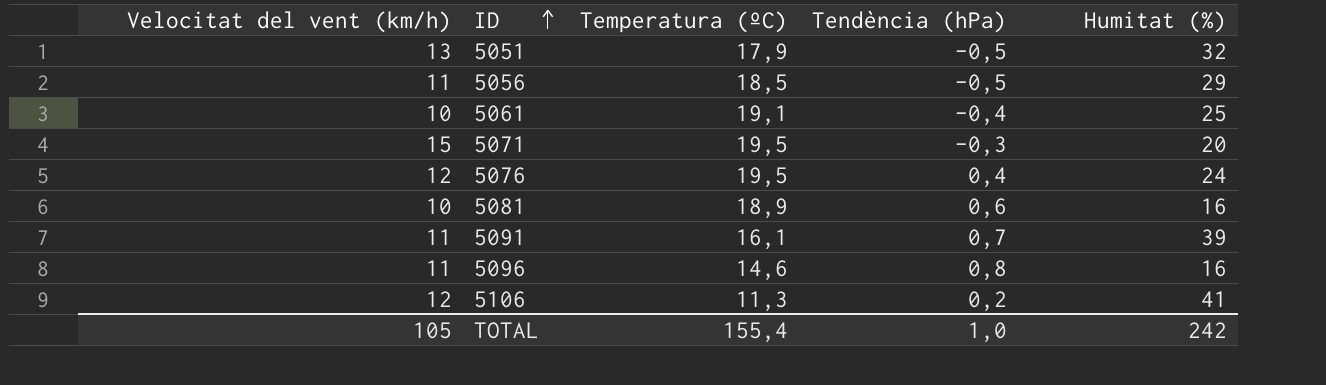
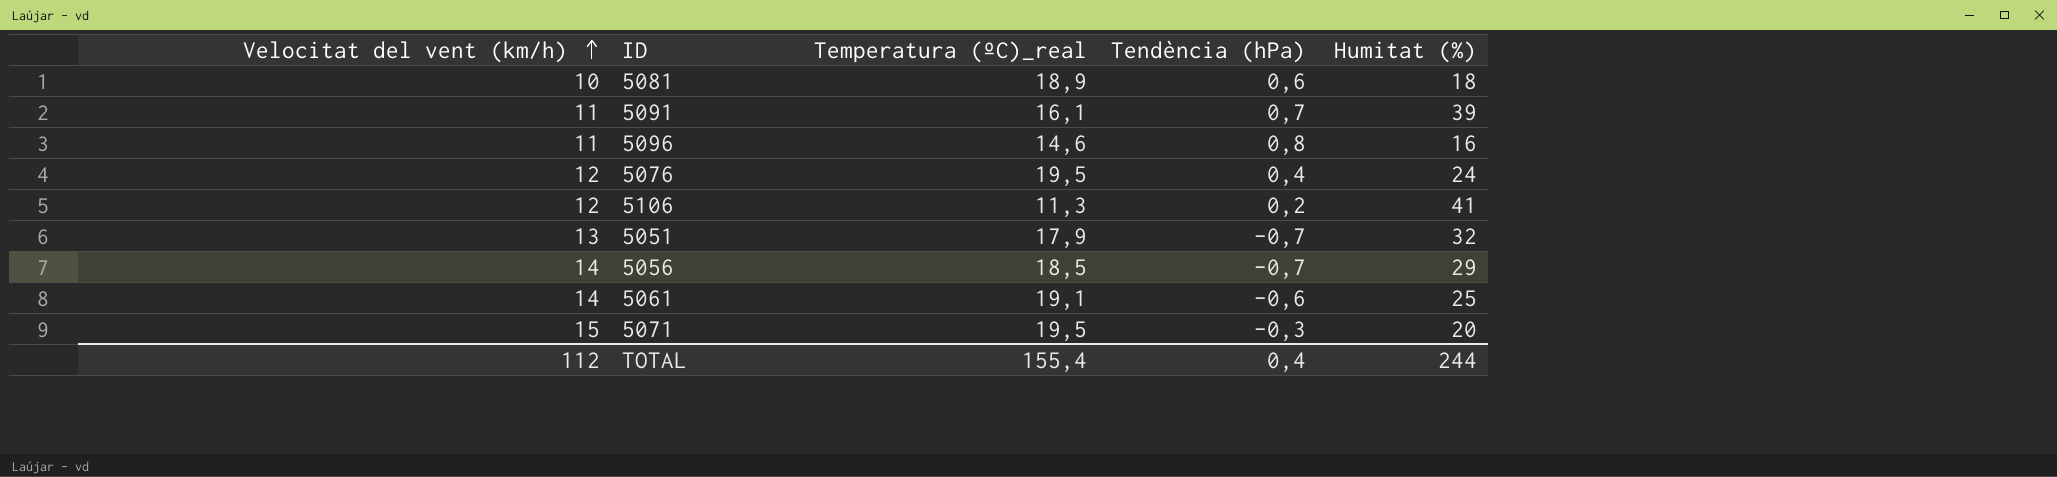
row order: ID ascending -> Velocitat del vent (km/h) ascending
column name: Temperatura (ºC) -> Temperatura (ºC)_real
5081 | Humitat (%): 16 -> 18
5051 | Tendència (hPa): -0,5 -> -0,7
5056 | Velocitat del vent (km/h): 11 -> 14
5056 | Tendència (hPa): -0,5 -> -0,7
5061 | Velocitat del vent (km/h): 10 -> 14
5061 | Tendència (hPa): -0,4 -> -0,6
TOTAL | Velocitat del vent (km/h): 105 -> 112
TOTAL | Tendència (hPa): 1,0 -> 0,4
TOTAL | Humitat (%): 242 -> 244

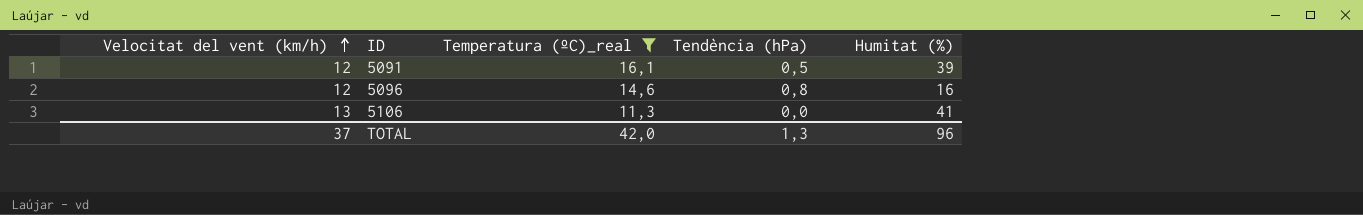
filter: none -> Temperatura (ºC)_real <= 16,1
5091 | Velocitat del vent (km/h): 11 -> 12
5091 | Tendència (hPa): 0,7 -> 0,5
5096 | Velocitat del vent (km/h): 11 -> 12
5106 | Velocitat del vent (km/h): 12 -> 13
5106 | Tendència (hPa): 0,2 -> 0,0
TOTAL | Velocitat del vent (km/h): 112 -> 37
TOTAL | Temperatura (ºC)_real: 155,4 -> 42,0
TOTAL | Tendència (hPa): 0,4 -> 1,3
TOTAL | Humitat (%): 244 -> 96

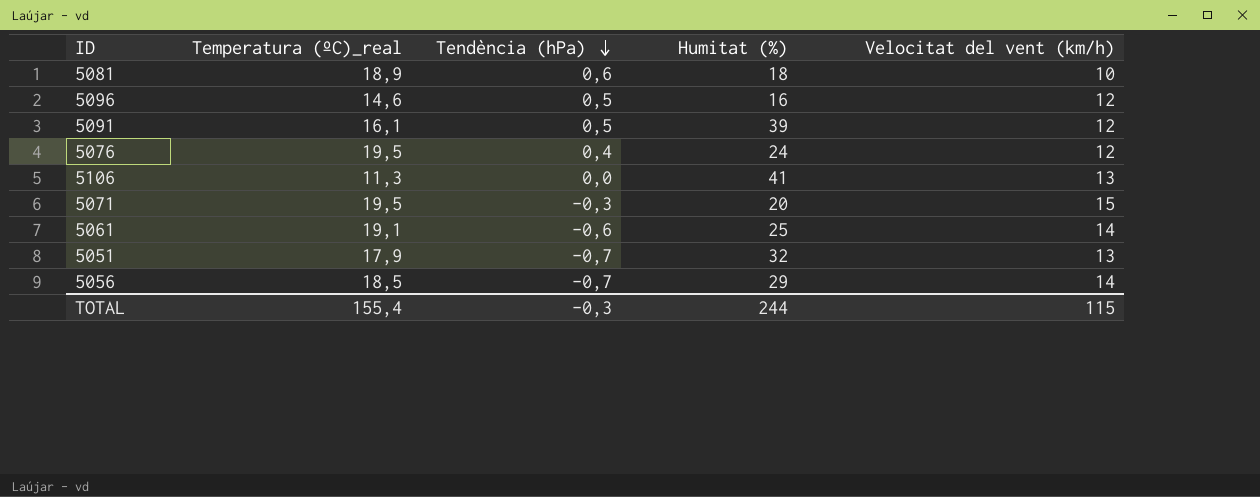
filter: Temperatura (ºC)_real <= 16,1 -> none
row order: Velocitat del vent (km/h) ascending -> Tendència (hPa) descending
column Velocitat del vent (km/h) | position: 1 -> 5
5096 | Tendència (hPa): 0,8 -> 0,5
TOTAL | Temperatura (ºC)_real: 42,0 -> 155,4
TOTAL | Tendència (hPa): 1,3 -> -0,3
TOTAL | Humitat (%): 96 -> 244
TOTAL | Velocitat del vent (km/h): 37 -> 115

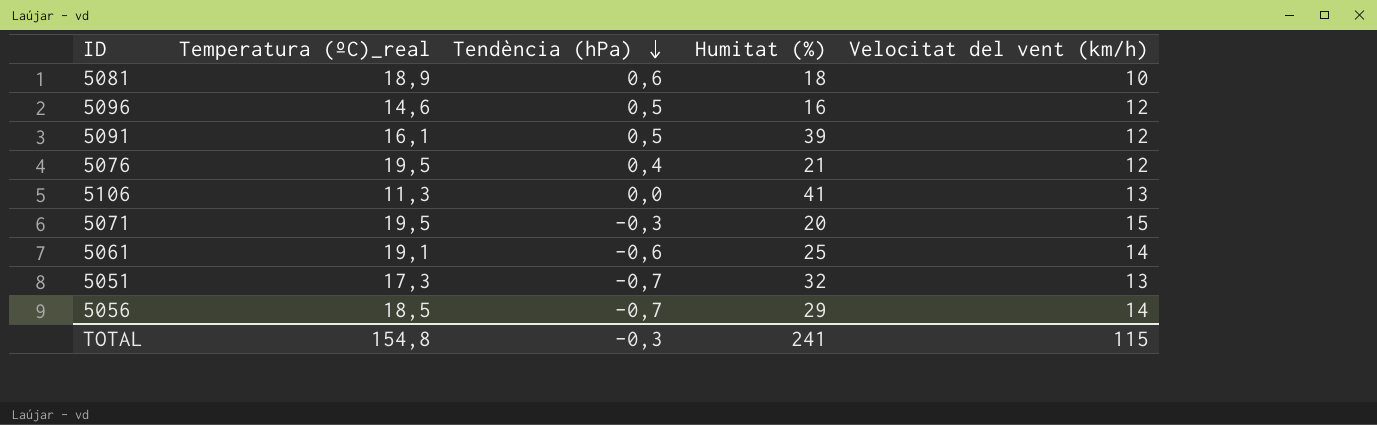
5076 | Humitat (%): 24 -> 21
5051 | Temperatura (ºC)_real: 17,9 -> 17,3
TOTAL | Temperatura (ºC)_real: 155,4 -> 154,8
TOTAL | Humitat (%): 244 -> 241

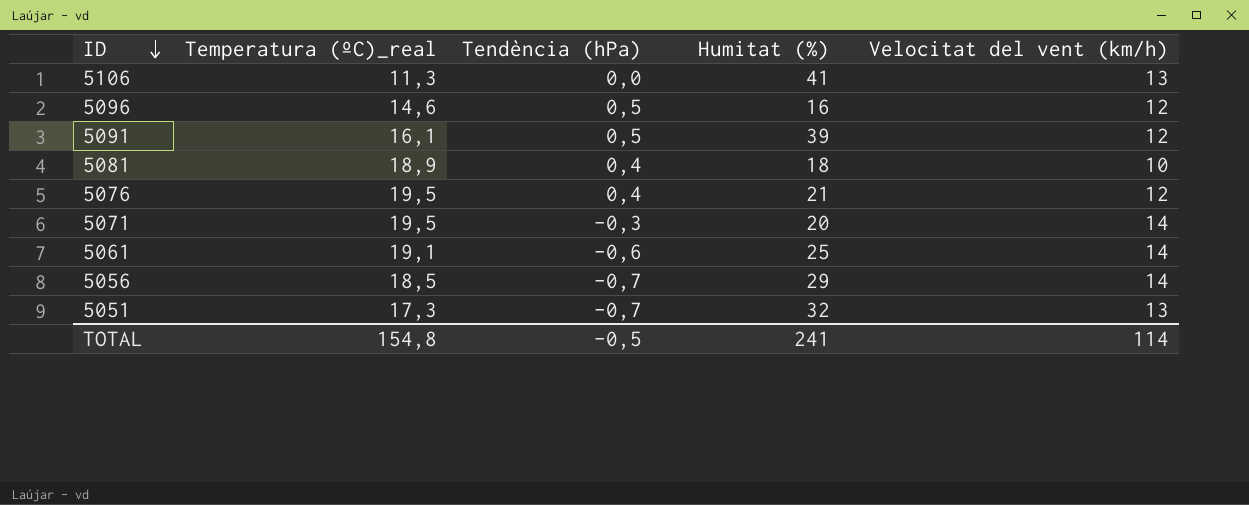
row order: Tendència (hPa) descending -> ID descending
5081 | Tendència (hPa): 0,6 -> 0,4
5071 | Velocitat del vent (km/h): 15 -> 14
TOTAL | Tendència (hPa): -0,3 -> -0,5
TOTAL | Velocitat del vent (km/h): 115 -> 114

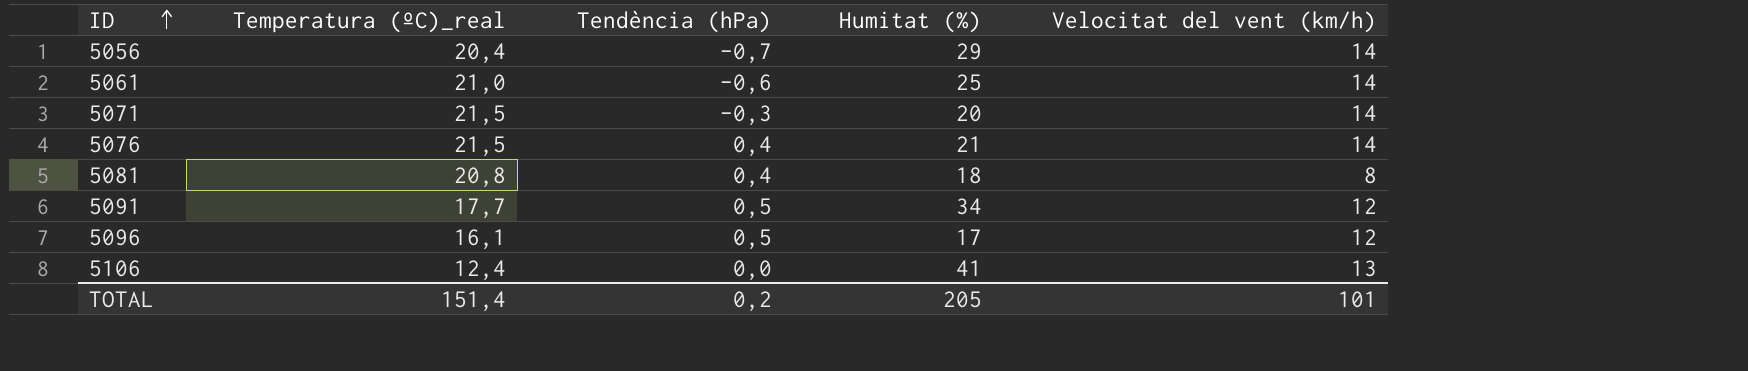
row order: ID descending -> ID ascending
row 5051: 17,3 | -0,7 | 32 | 13 -> none
5056 | Temperatura (ºC)_real: 18,5 -> 20,4
5061 | Temperatura (ºC)_real: 19,1 -> 21,0
5071 | Temperatura (ºC)_real: 19,5 -> 21,5
5076 | Temperatura (ºC)_real: 19,5 -> 21,5
5076 | Velocitat del vent (km/h): 12 -> 14
5081 | Temperatura (ºC)_real: 18,9 -> 20,8
5081 | Velocitat del vent (km/h): 10 -> 8
5091 | Temperatura (ºC)_real: 16,1 -> 17,7
5091 | Humitat (%): 39 -> 34
5096 | Temperatura (ºC)_real: 14,6 -> 16,1
5096 | Humitat (%): 16 -> 17
5106 | Temperatura (ºC)_real: 11,3 -> 12,4
TOTAL | Temperatura (ºC)_real: 154,8 -> 151,4
TOTAL | Tendència (hPa): -0,5 -> 0,2
TOTAL | Humitat (%): 241 -> 205
TOTAL | Velocitat del vent (km/h): 114 -> 101

